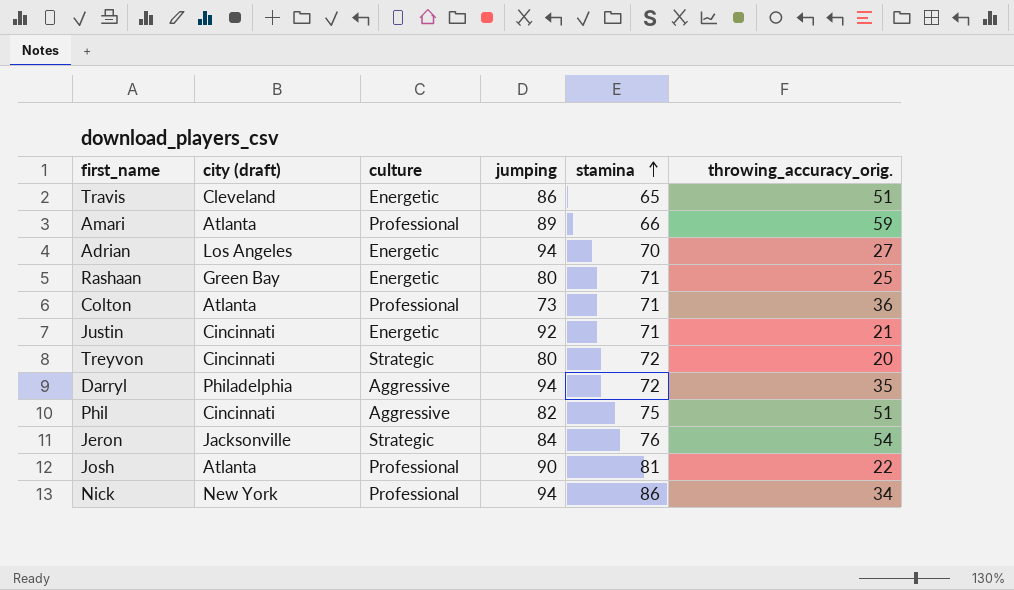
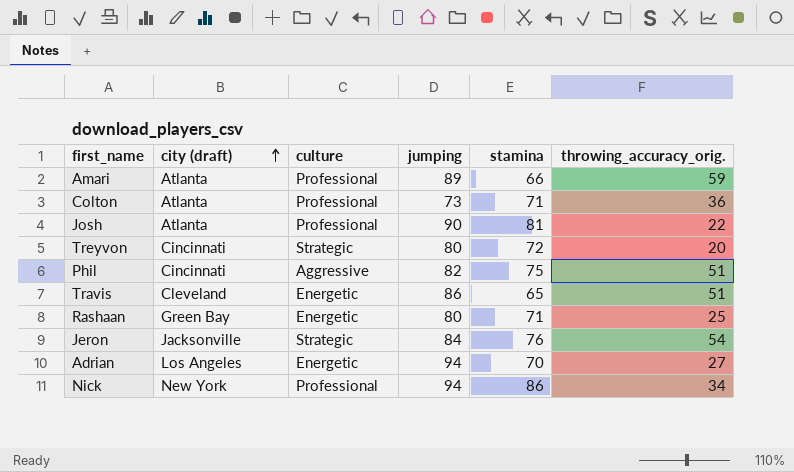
row order: stamina ascending -> city (draft) ascending
row Justin: Cincinnati | Energetic | 92 | 71 | 21 -> none
row Darryl: Philadelphia | Aggressive | 94 | 72 | 35 -> none

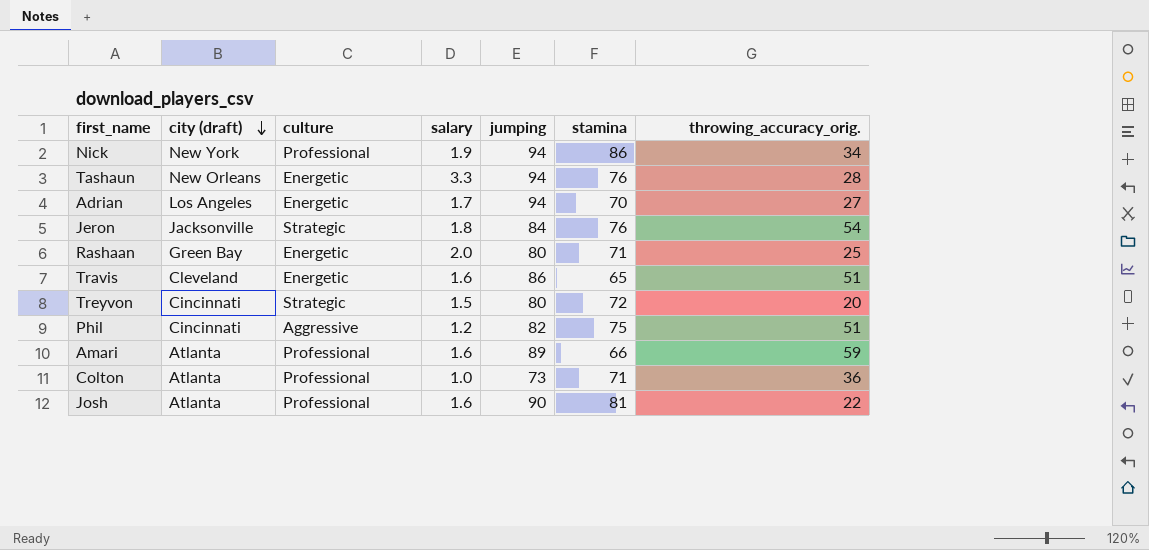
row order: city (draft) ascending -> city (draft) descending
column salary | position: none -> 4
row Tashaun: none -> New Orleans | Energetic | 3.3 | 94 | 76 | 28

